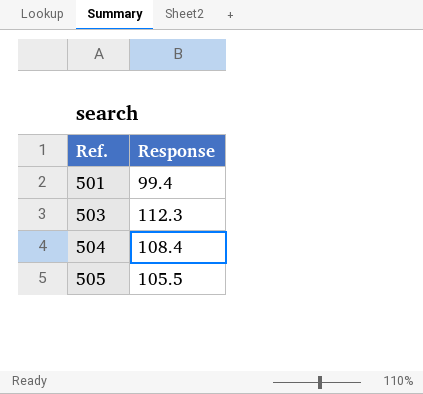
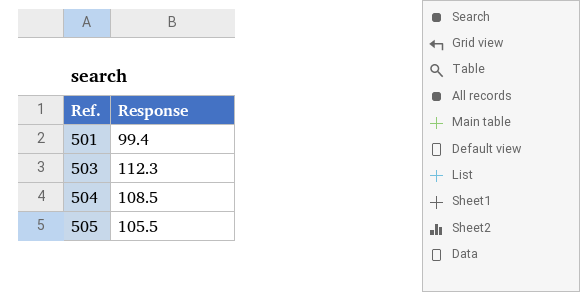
504 | Response: 108.4 -> 108.5

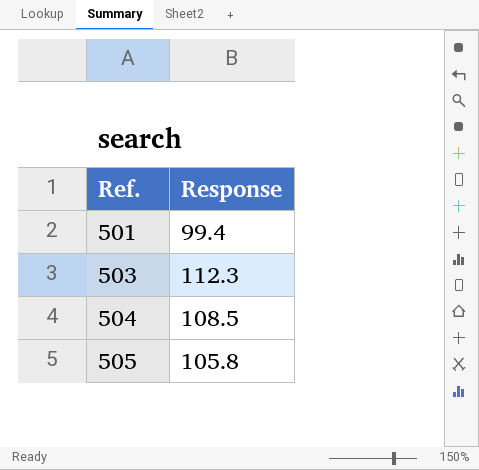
505 | Response: 105.5 -> 105.8

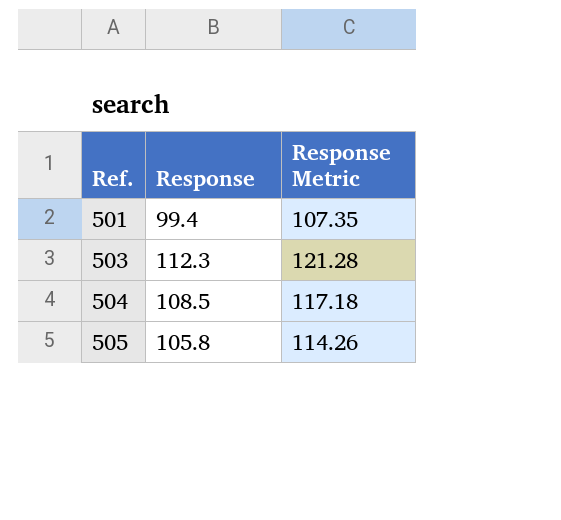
column Response Metric | formula: none -> [Response] * 1.08

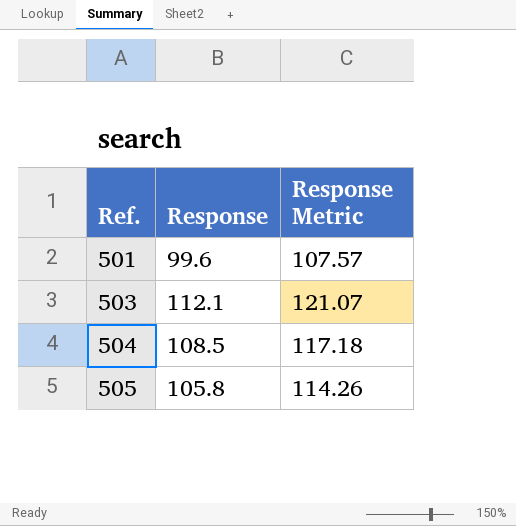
501 | Response: 99.4 -> 99.6
501 | Response Metric: 107.35 -> 107.57
503 | Response: 112.3 -> 112.1
503 | Response Metric: 121.28 -> 121.07

